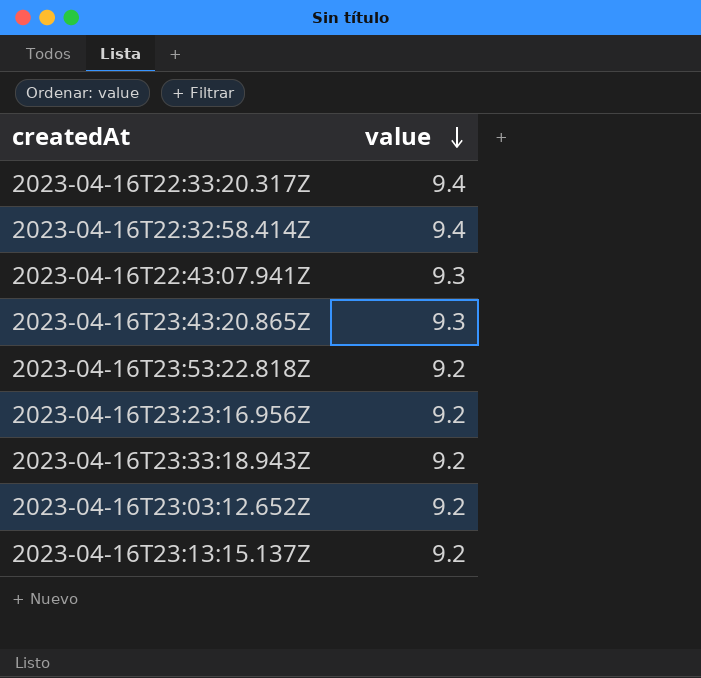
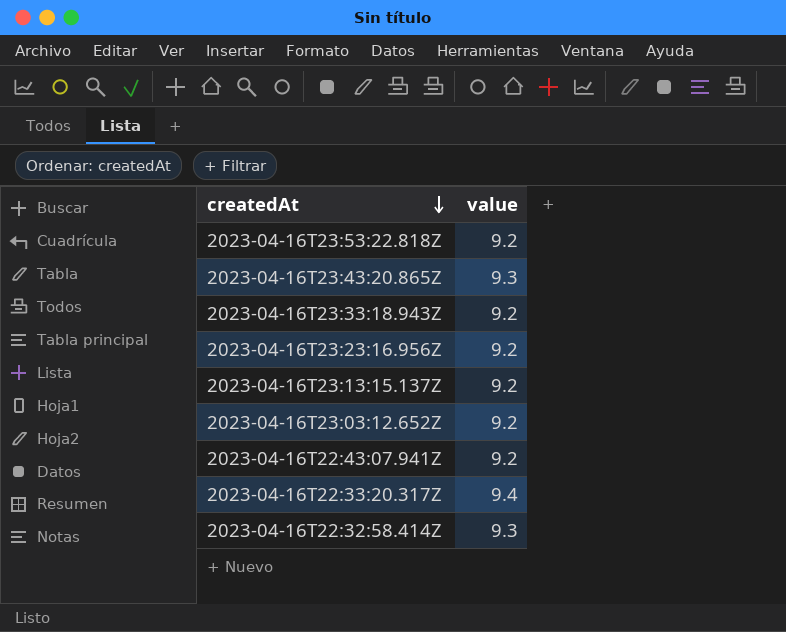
row order: value descending -> createdAt descending
2023-04-16T22:43:07.941Z | value: 9.3 -> 9.2
2023-04-16T22:32:58.414Z | value: 9.4 -> 9.3

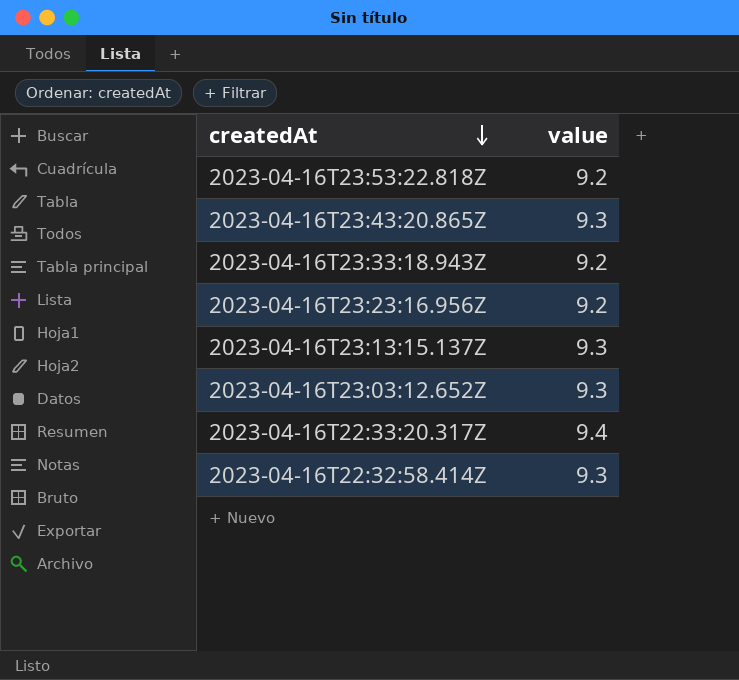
row 2023-04-16T22:43:07.941Z: 9.2 -> none
2023-04-16T23:13:15.137Z | value: 9.2 -> 9.3
2023-04-16T23:03:12.652Z | value: 9.2 -> 9.3

